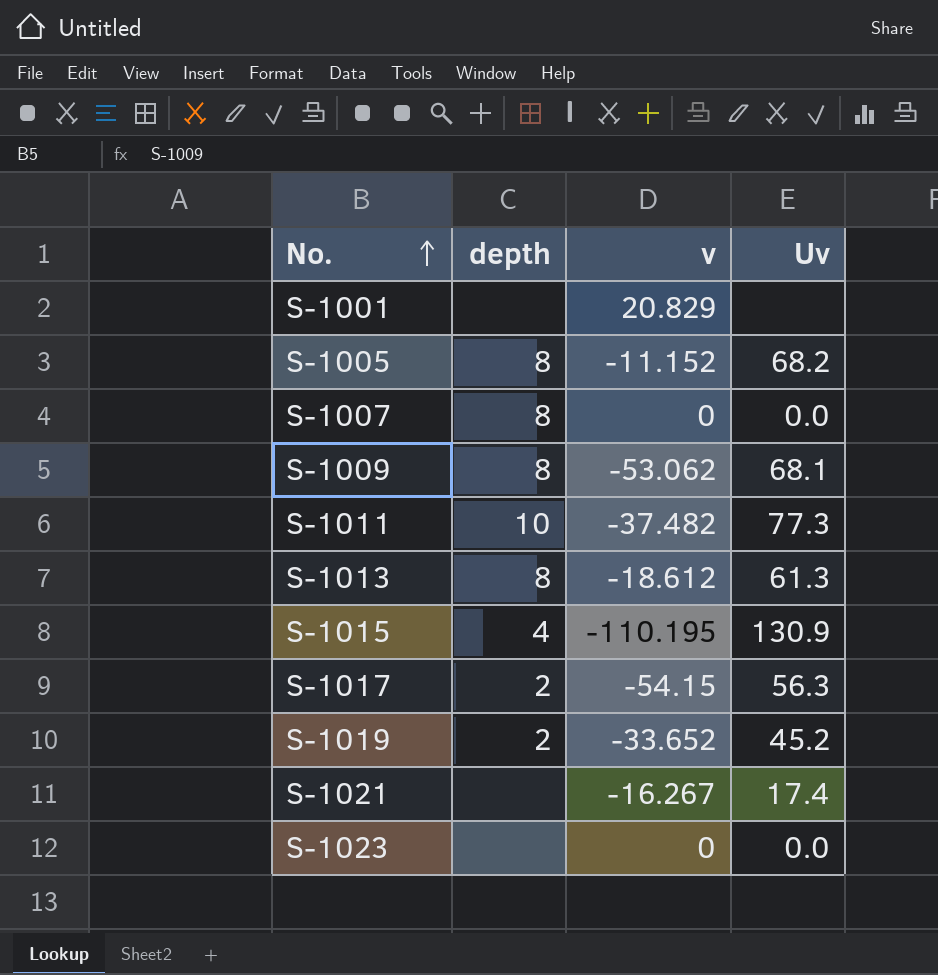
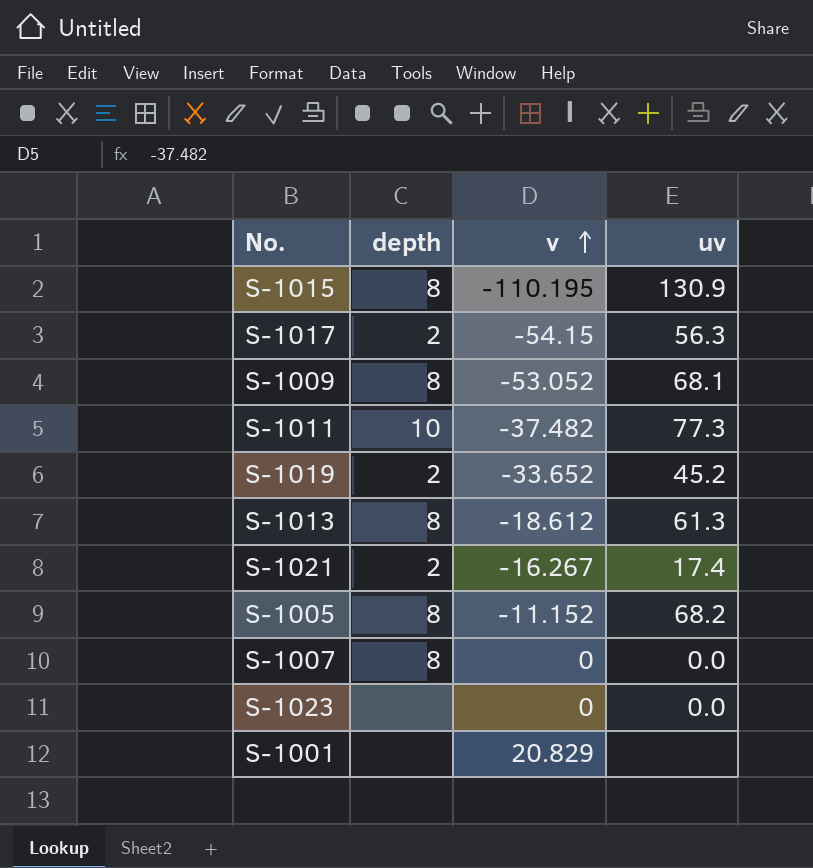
row order: No. ascending -> v ascending
column name: Uv -> uv
S-1015 | depth: 4 -> 8
S-1009 | v: -53.062 -> -53.052
S-1021 | depth: none -> 2

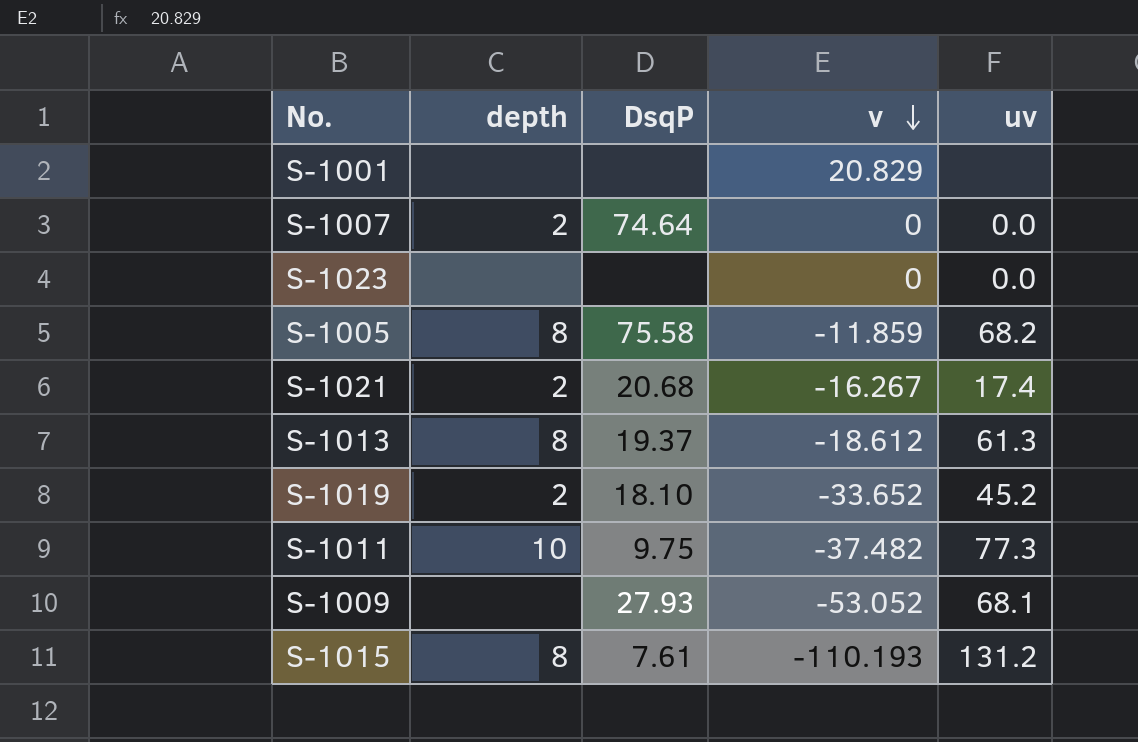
row order: v ascending -> v descending
column DsqP | position: none -> 3
row S-1017: 2 | -54.15 | 56.3 -> none
S-1007 | depth: 8 -> 2
S-1005 | v: -11.152 -> -11.859
S-1009 | depth: 8 -> none
S-1015 | v: -110.195 -> -110.193
S-1015 | uv: 130.9 -> 131.2

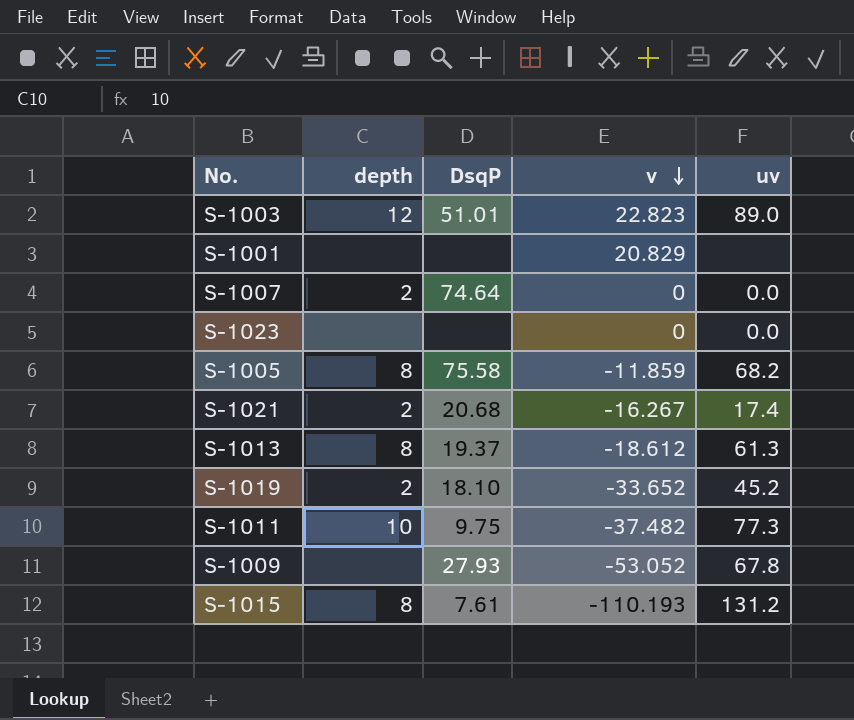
row S-1003: none -> 12 | 51.01 | 22.823 | 89.0
S-1009 | uv: 68.1 -> 67.8

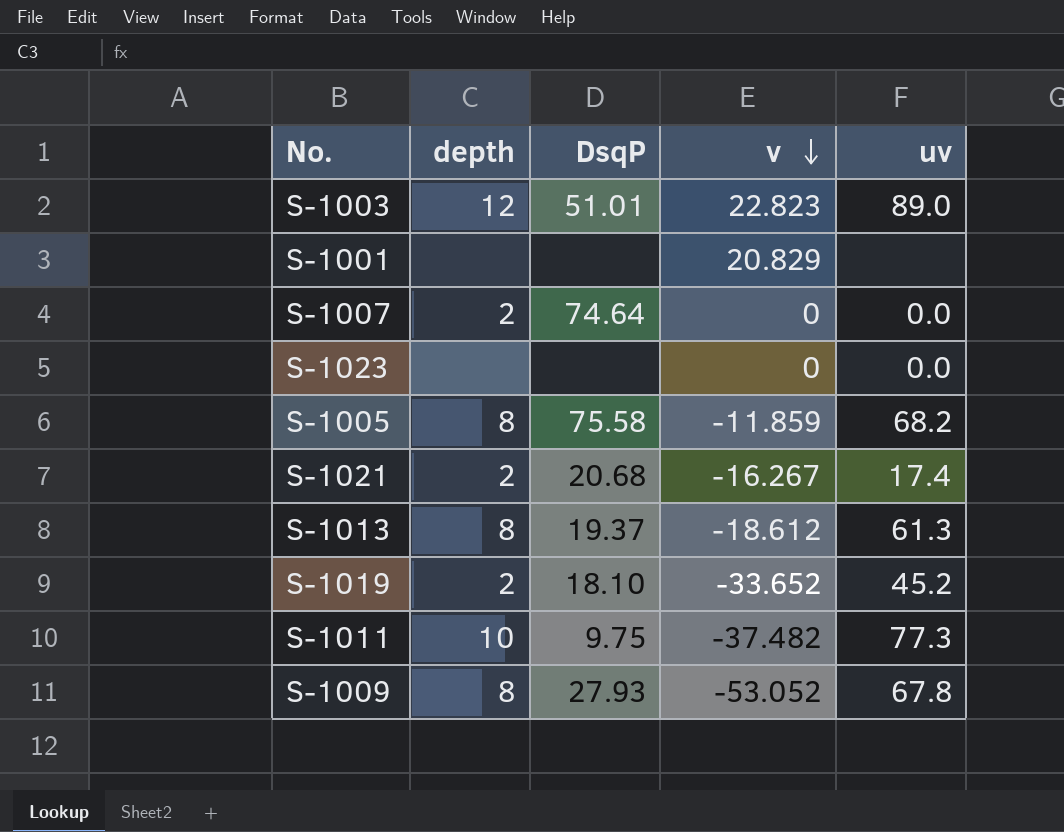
row S-1015: 8 | 7.61 | -110.193 | 131.2 -> none
S-1009 | depth: none -> 8

